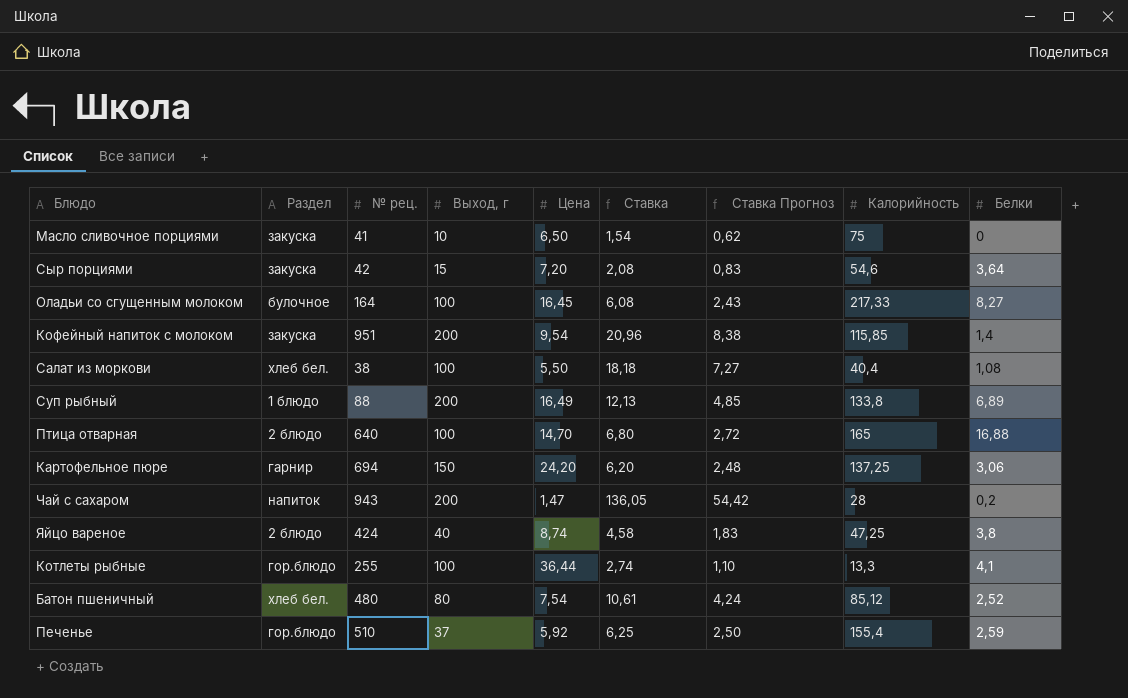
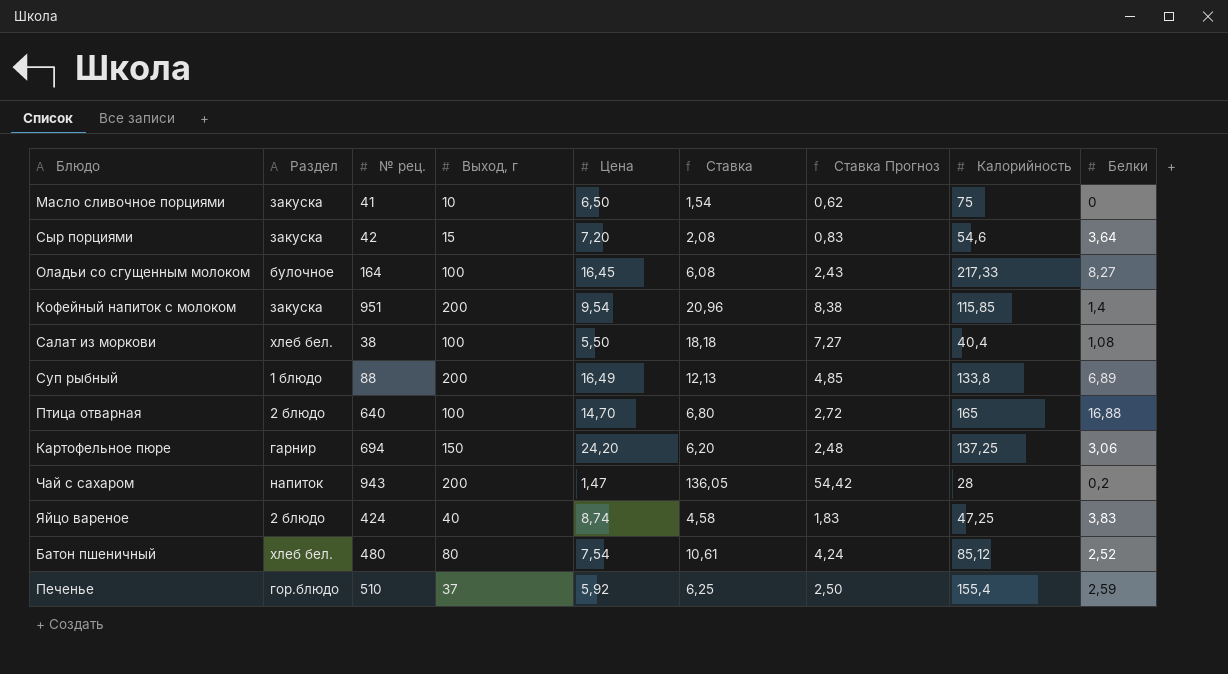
row Котлеты рыбные: гор.блюдо | 255 | 100 | 36,44 | 2,74 | 1,10 | 13,3 | 4,1 -> none
Яйцо вареное | Белки: 3,8 -> 3,83

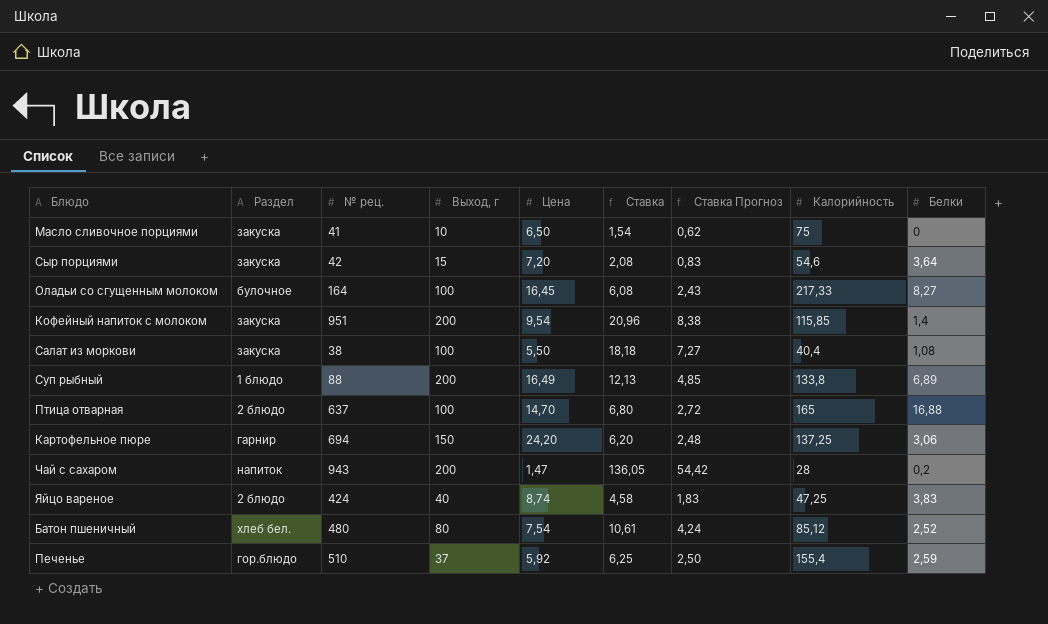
Салат из моркови | Раздел: хлеб бел. -> закуска
Птица отварная | № рец.: 640 -> 637

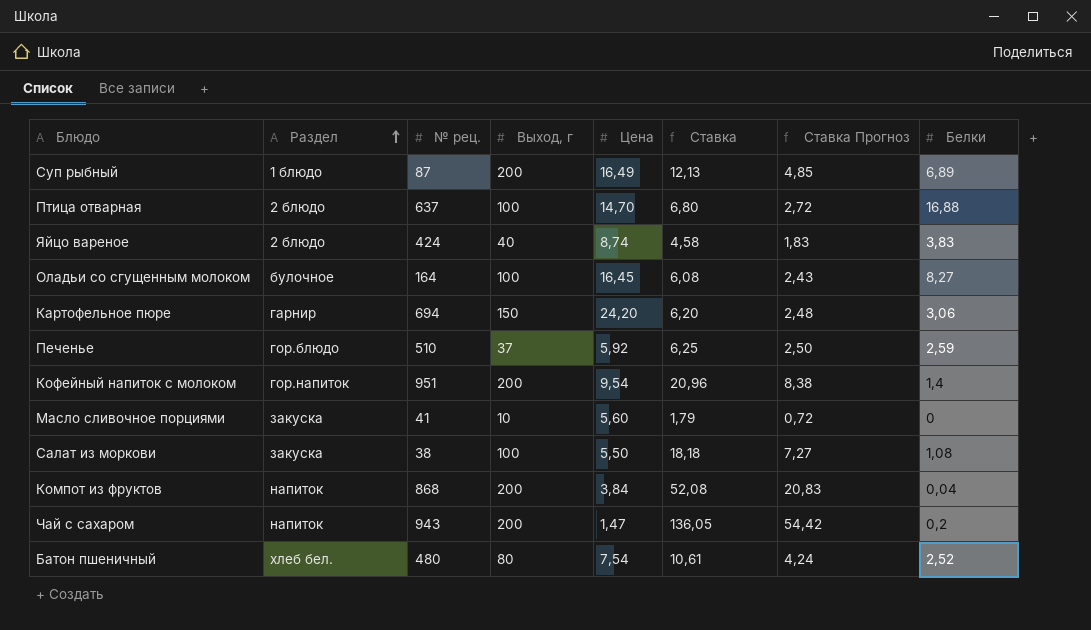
row order: none -> Раздел ascending
column Калорийность | position: 8 -> none
row Сыр порциями: закуска | 42 | 15 | 7,20 | 2,08 | 0,83 | 54,6 | 3,64 -> none
Суп рыбный | № рец.: 88 -> 87
Кофейный напиток с молоком | Раздел: закуска -> гор.напиток
Масло сливочное порциями | Цена: 6,50 -> 5,60
Масло сливочное порциями | Ставка: 1,54 -> 1,79
Масло сливочное порциями | Ставка Прогноз: 0,62 -> 0,72
row Компот из фруктов: none -> напиток | 868 | 200 | 3,84 | 52,08 | 20,83 | 0,04

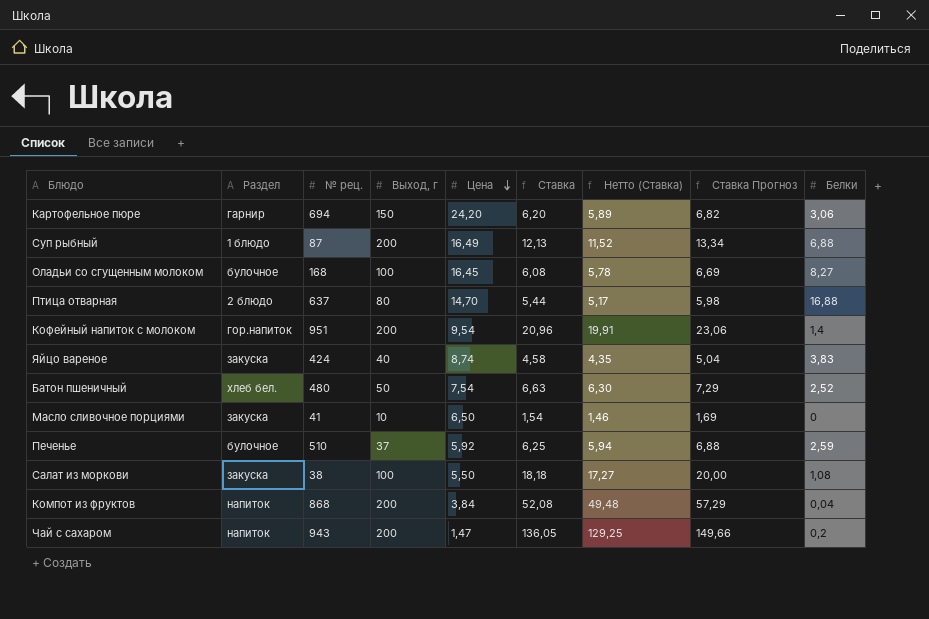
row order: Раздел ascending -> Цена descending
column Нетто (Ставка) | formula: none -> [Ставка] * 0,95
column Ставка Прогноз | formula: [Ставка] * 0,4 -> [Ставка] * 1,1
Суп рыбный | Белки: 6,89 -> 6,88
Оладьи со сгущенным молоком | № рец.: 164 -> 168
Птица отварная | Выход, г: 100 -> 80
Птица отварная | Ставка: 6,80 -> 5,44
Яйцо вареное | Раздел: 2 блюдо -> закуска
Батон пшеничный | Выход, г: 80 -> 50
Батон пшеничный | Ставка: 10,61 -> 6,63
Масло сливочное порциями | Цена: 5,60 -> 6,50
Масло сливочное порциями | Ставка: 1,79 -> 1,54
Печенье | Раздел: гор.блюдо -> булочное

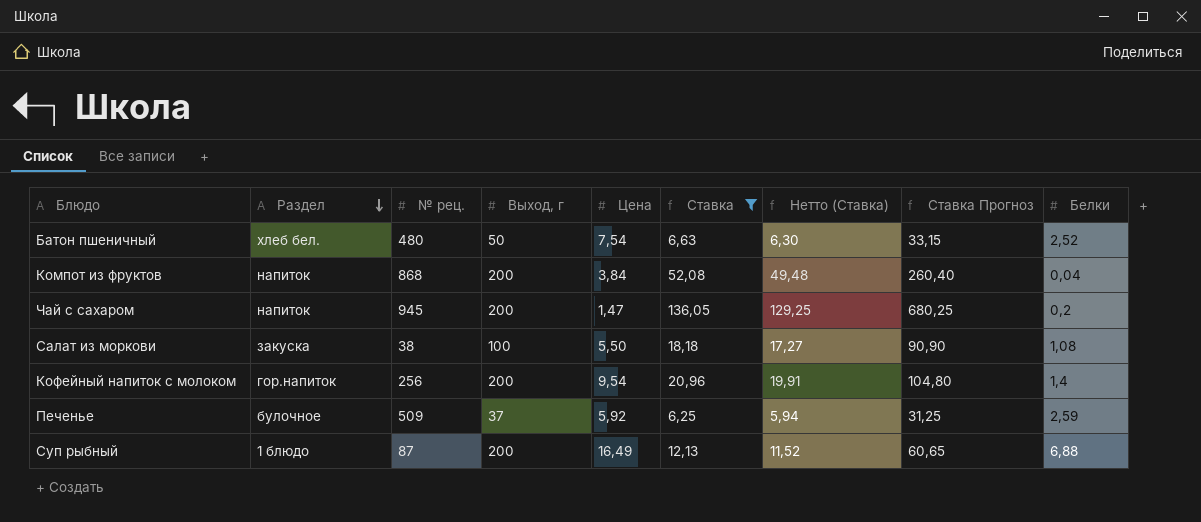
filter: none -> Ставка >= 6,25
row order: Цена descending -> Раздел descending
column Ставка Прогноз | formula: [Ставка] * 1,1 -> [Ставка] * 5
Чай с сахаром | № рец.: 943 -> 945
Кофейный напиток с молоком | № рец.: 951 -> 256
Печенье | № рец.: 510 -> 509

